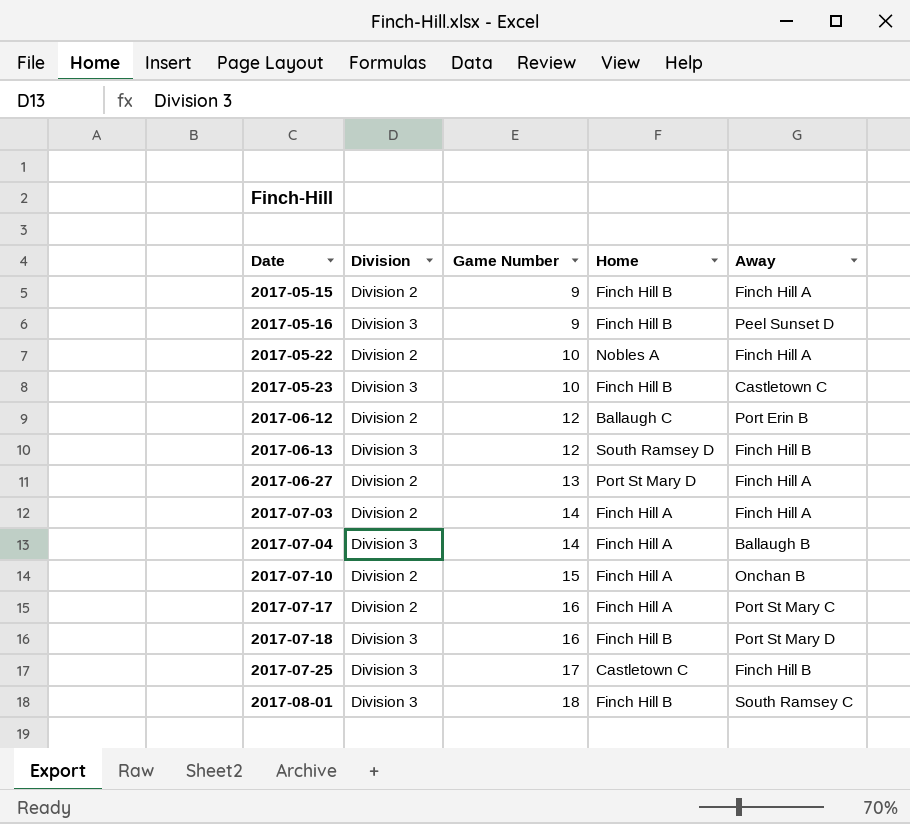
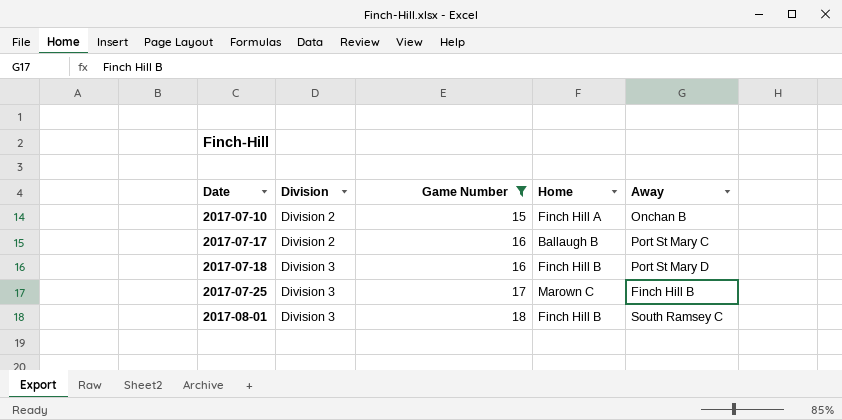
filter: none -> Game Number >= 15
2017-07-17 | Home: Finch Hill A -> Ballaugh B
2017-07-25 | Home: Castletown C -> Marown C

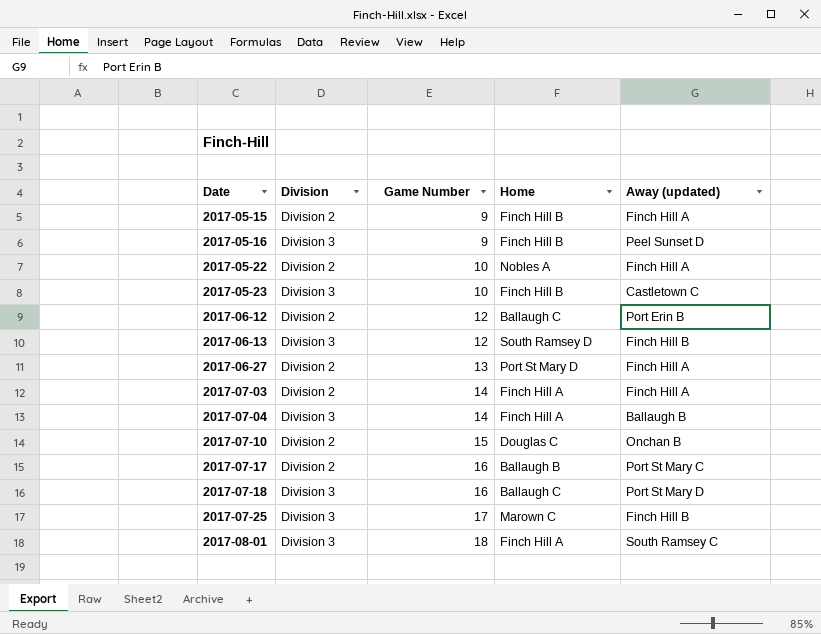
filter: Game Number >= 15 -> none
column name: Away -> Away (updated)
2017-07-10 | Home: Finch Hill A -> Douglas C
2017-07-18 | Home: Finch Hill B -> Ballaugh C
2017-08-01 | Home: Finch Hill B -> Finch Hill A

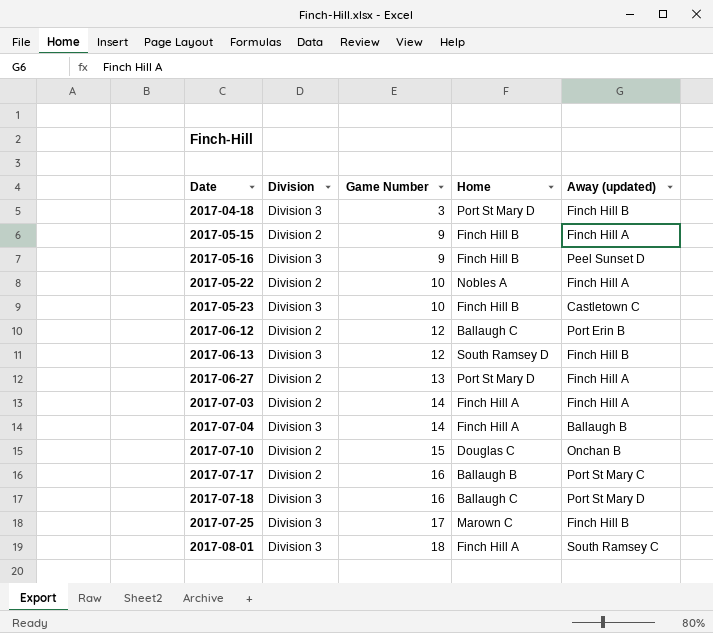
row 2017-04-18: none -> Division 3 | 3 | Port St Mary D | Finch Hill B

